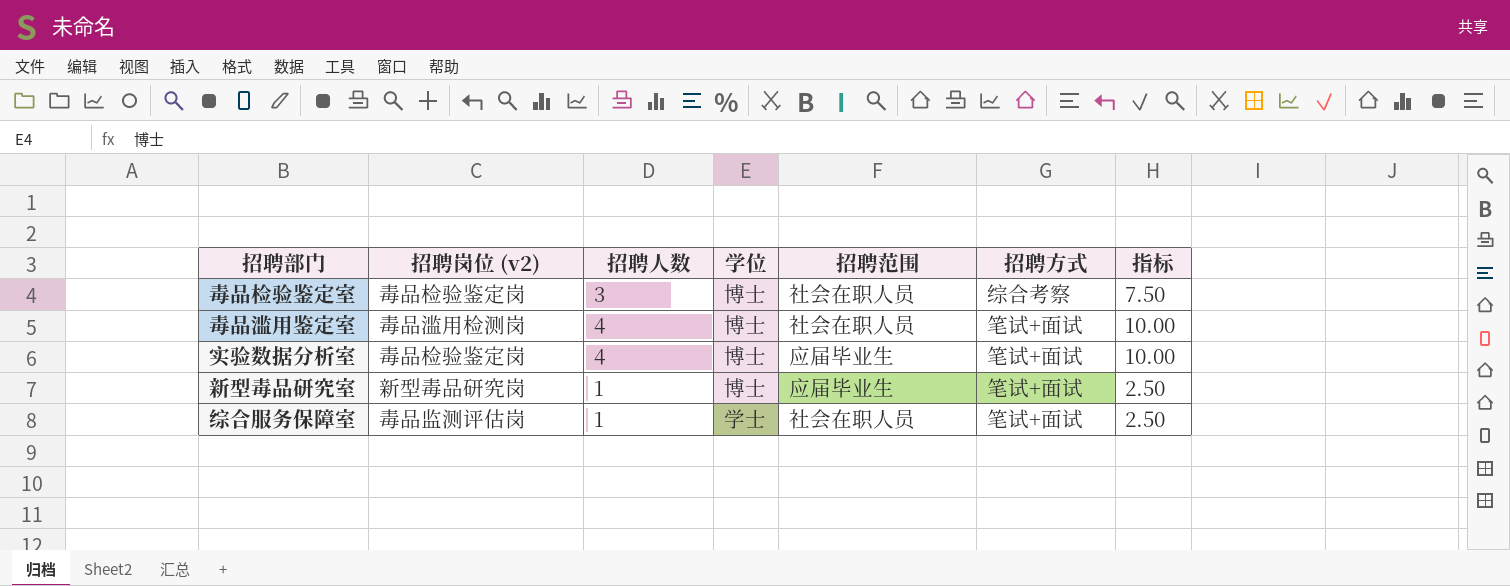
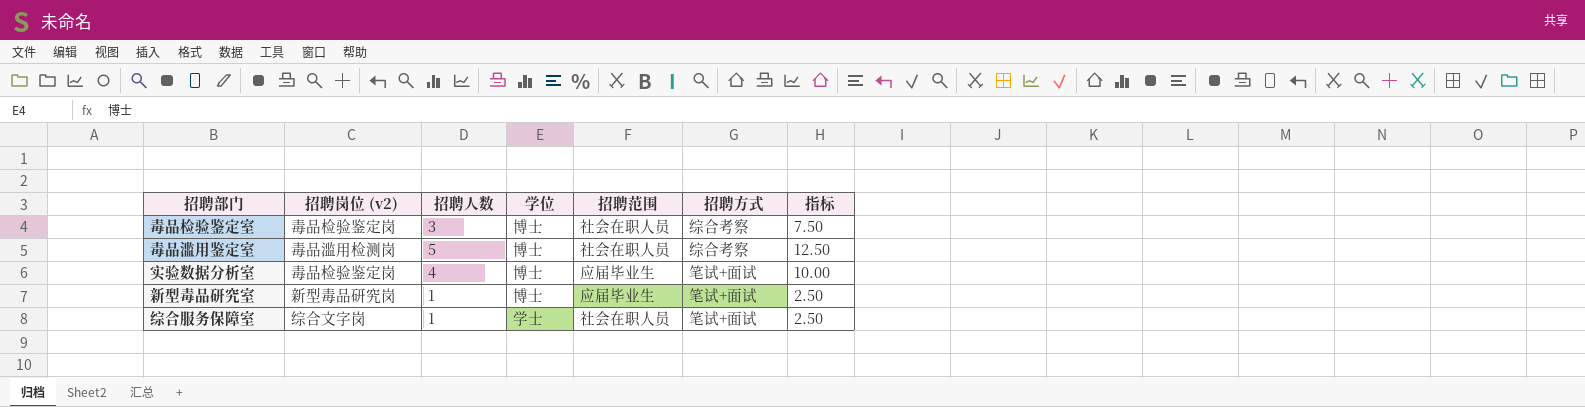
毒品滥用鉴定室 | 招聘人数: 4 -> 5
毒品滥用鉴定室 | 招聘方式: 笔试+面试 -> 综合考察
毒品滥用鉴定室 | 指标: 10.00 -> 12.50
综合服务保障室 | 招聘岗位 (v2): 毒品监测评估岗 -> 综合文字岗

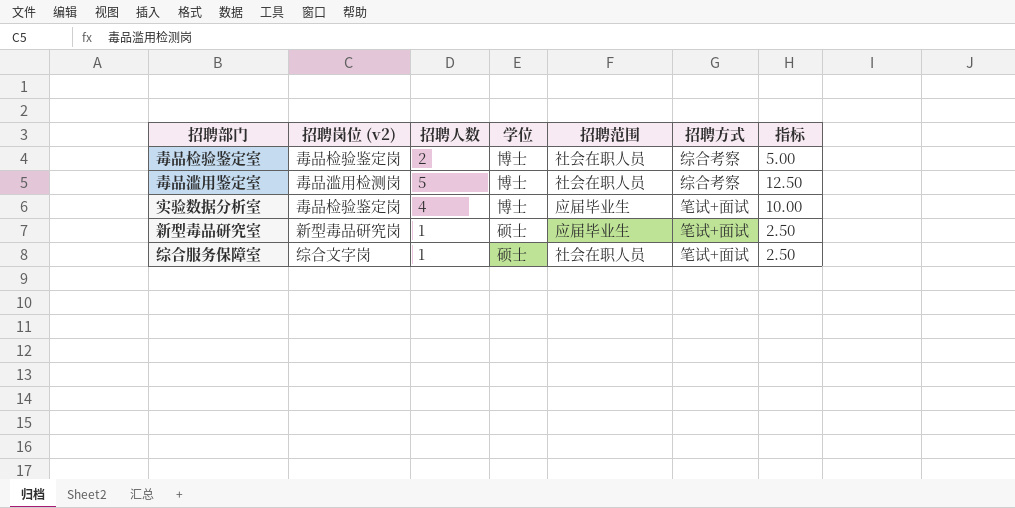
毒品检验鉴定室 | 招聘人数: 3 -> 2
毒品检验鉴定室 | 指标: 7.50 -> 5.00
新型毒品研究室 | 学位: 博士 -> 硕士
综合服务保障室 | 学位: 学士 -> 硕士

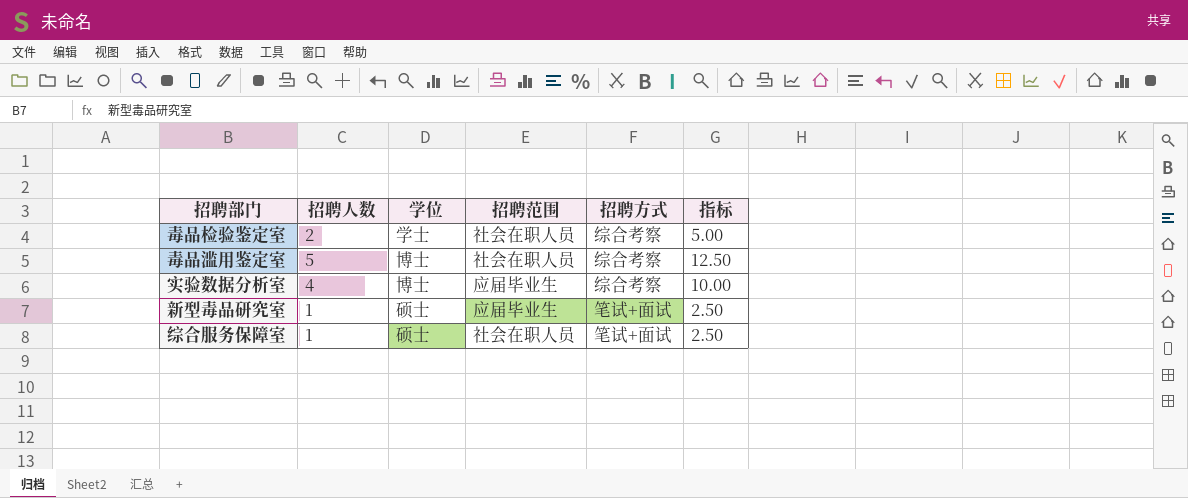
column 招聘岗位 (v2) | position: 2 -> none
毒品检验鉴定室 | 学位: 博士 -> 学士
实验数据分析室 | 招聘方式: 笔试+面试 -> 综合考察

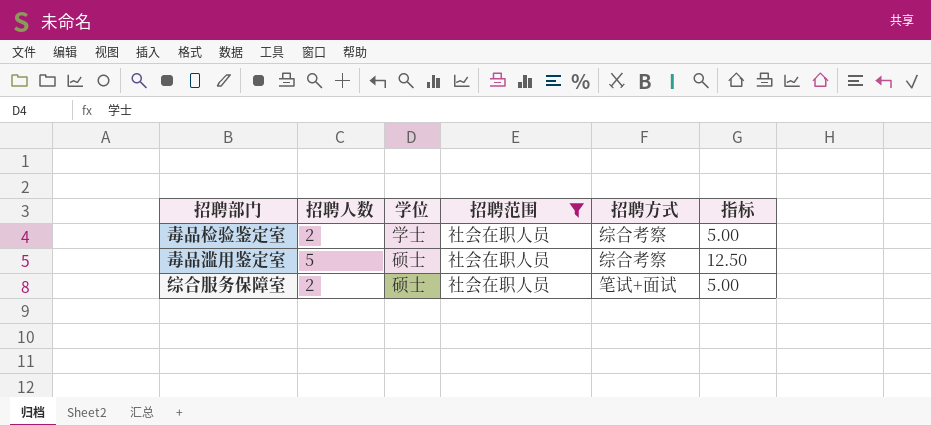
filter: none -> 招聘范围 = 社会在职人员
毒品滥用鉴定室 | 学位: 博士 -> 硕士
综合服务保障室 | 招聘人数: 1 -> 2
综合服务保障室 | 指标: 2.50 -> 5.00

